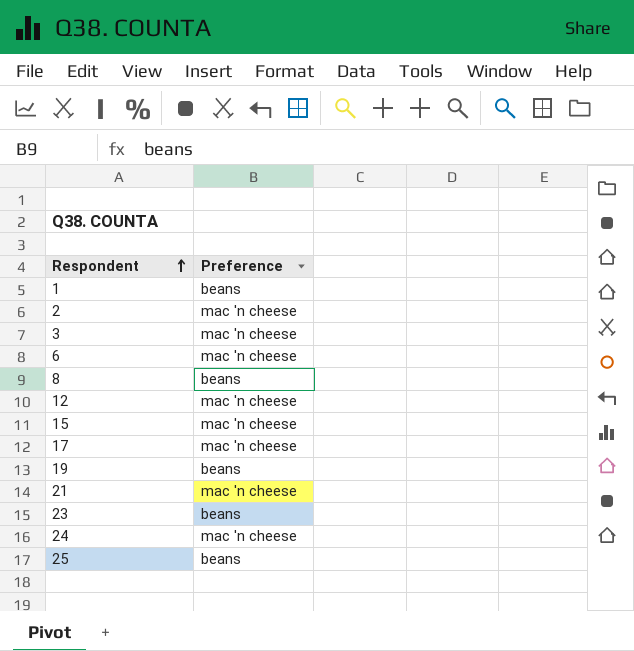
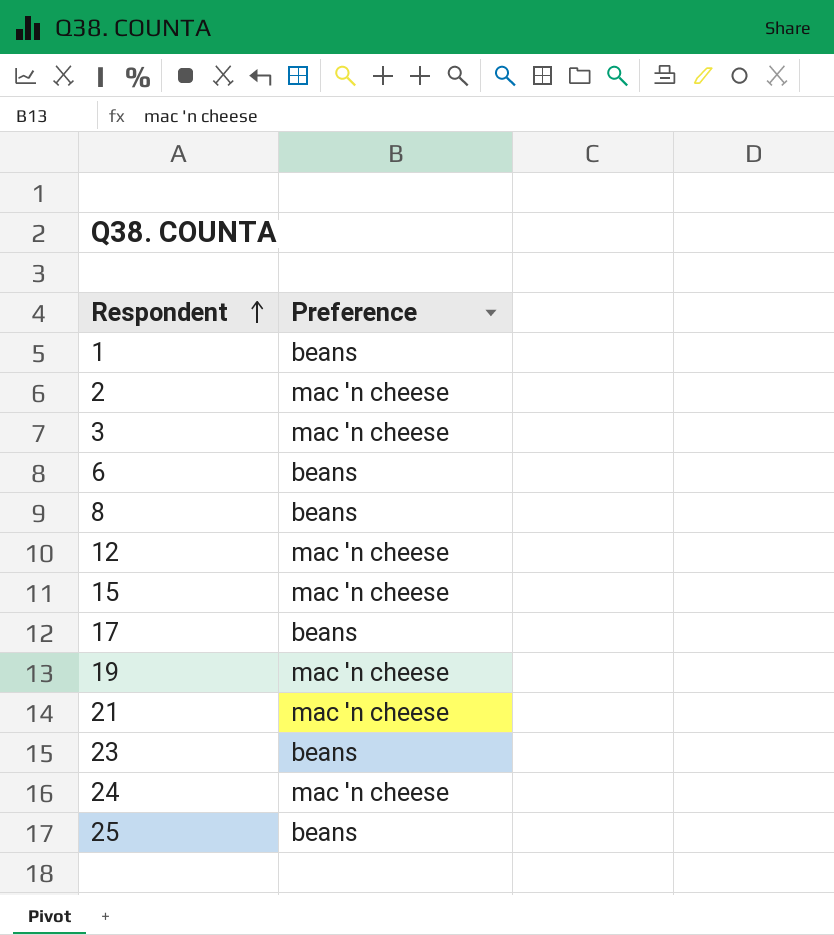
6 | Preference: mac 'n cheese -> beans
17 | Preference: mac 'n cheese -> beans
19 | Preference: beans -> mac 'n cheese

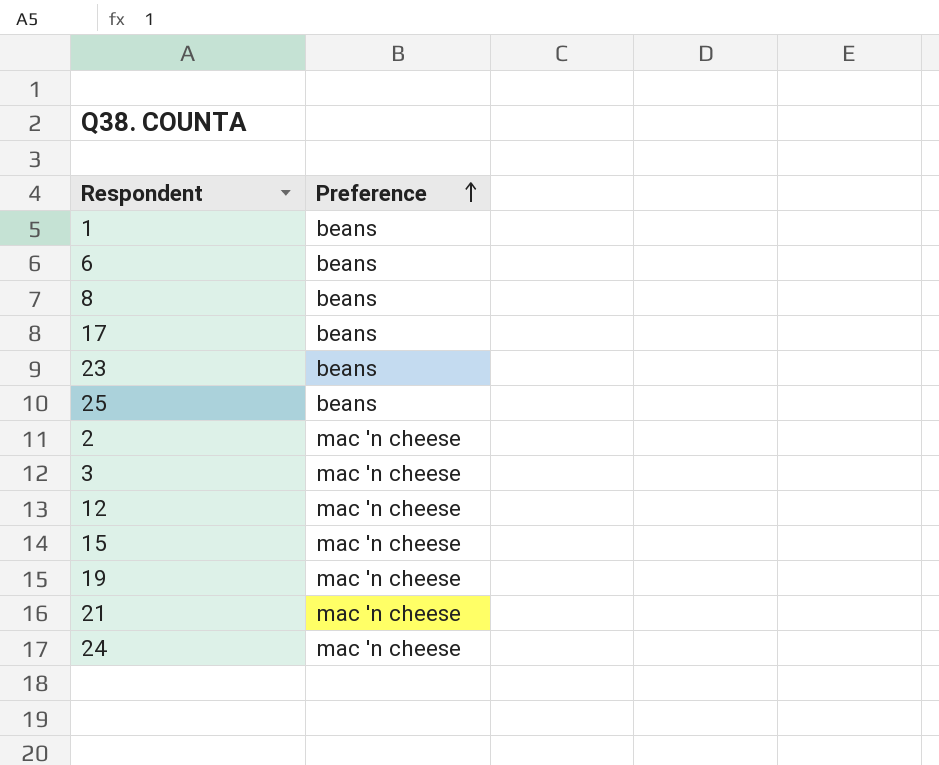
row order: Respondent ascending -> Preference ascending

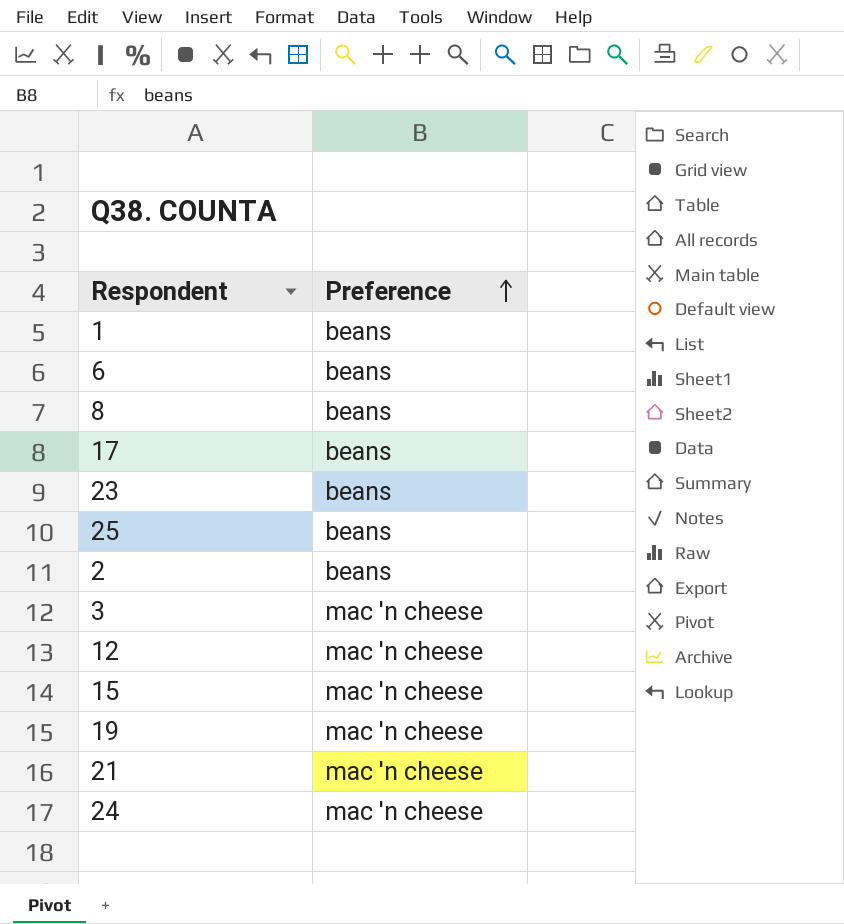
2 | Preference: mac 'n cheese -> beans

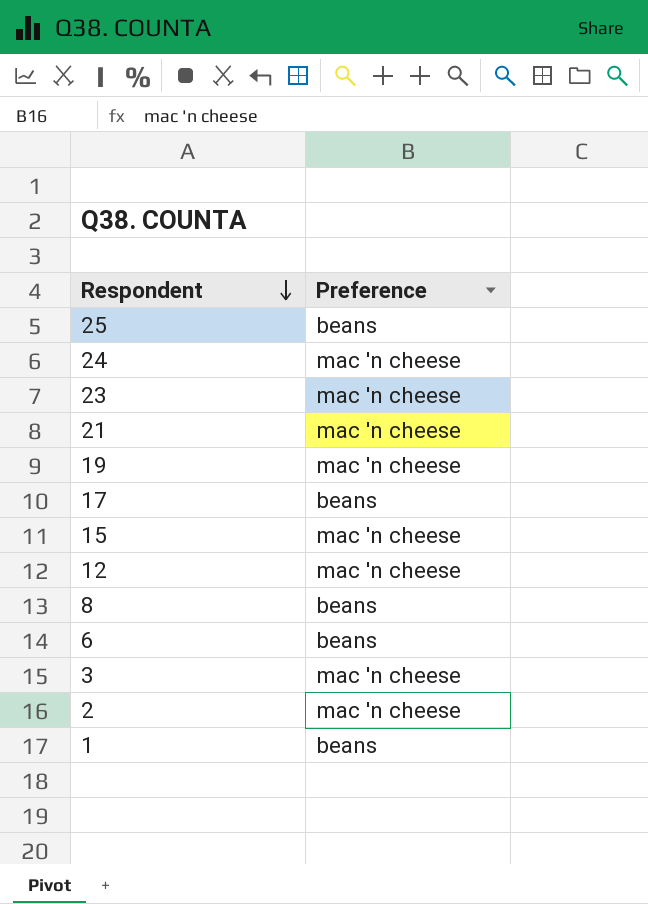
row order: Preference ascending -> Respondent descending
23 | Preference: beans -> mac 'n cheese
2 | Preference: beans -> mac 'n cheese

